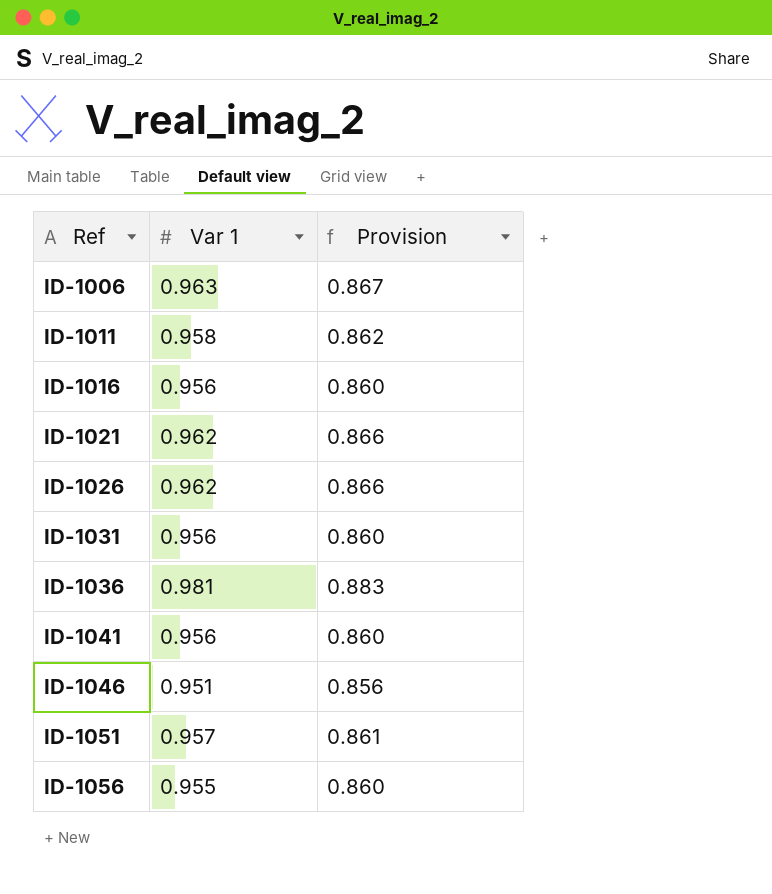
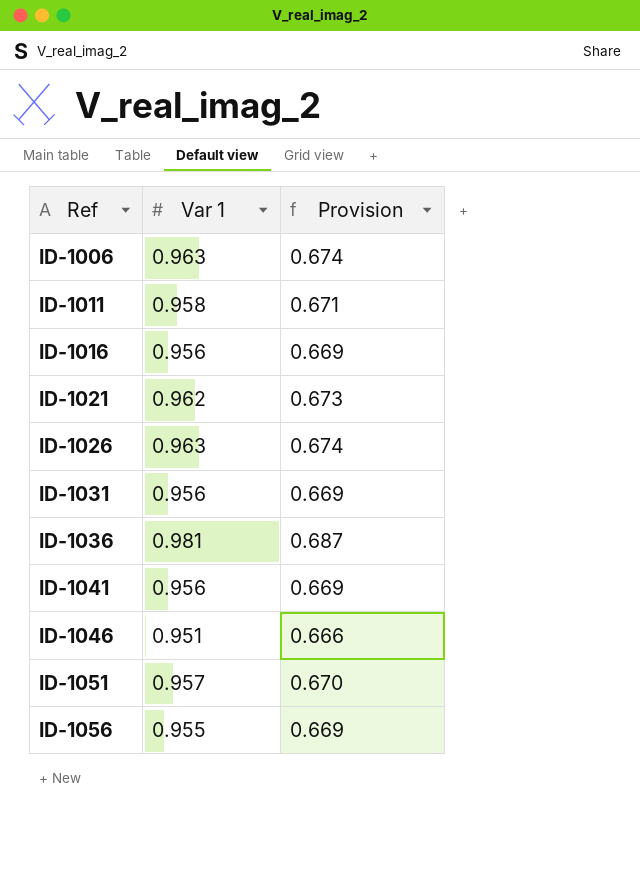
column Provision | formula: [Var 1] * 0.9 -> [Var 1] * 0.7
ID-1026 | Var 1: 0.962 -> 0.963

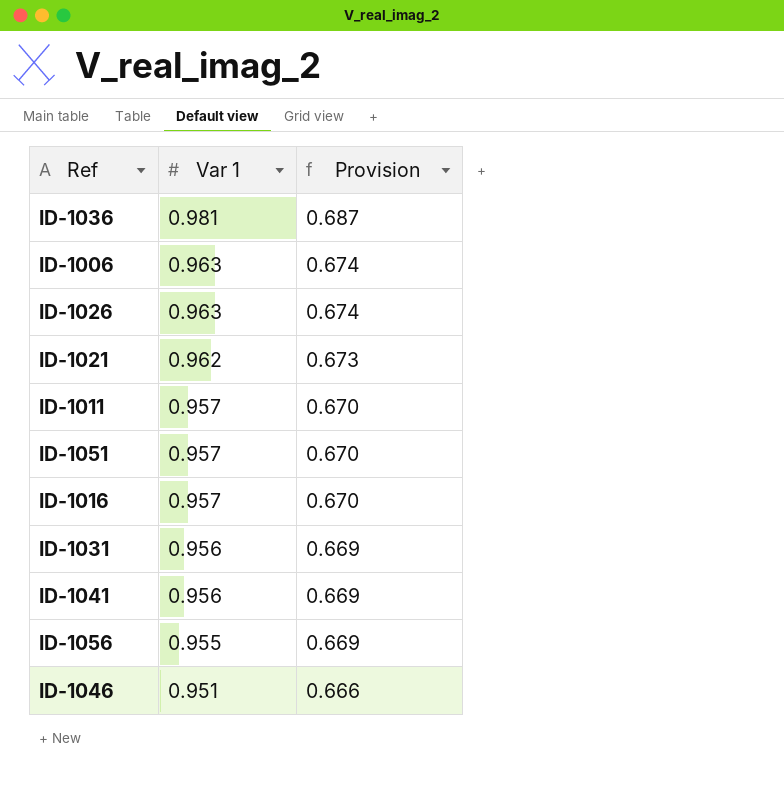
row order: Ref ascending -> Var 1 descending
ID-1011 | Var 1: 0.958 -> 0.957
ID-1011 | Provision: 0.671 -> 0.670
ID-1016 | Var 1: 0.956 -> 0.957
ID-1016 | Provision: 0.669 -> 0.670

